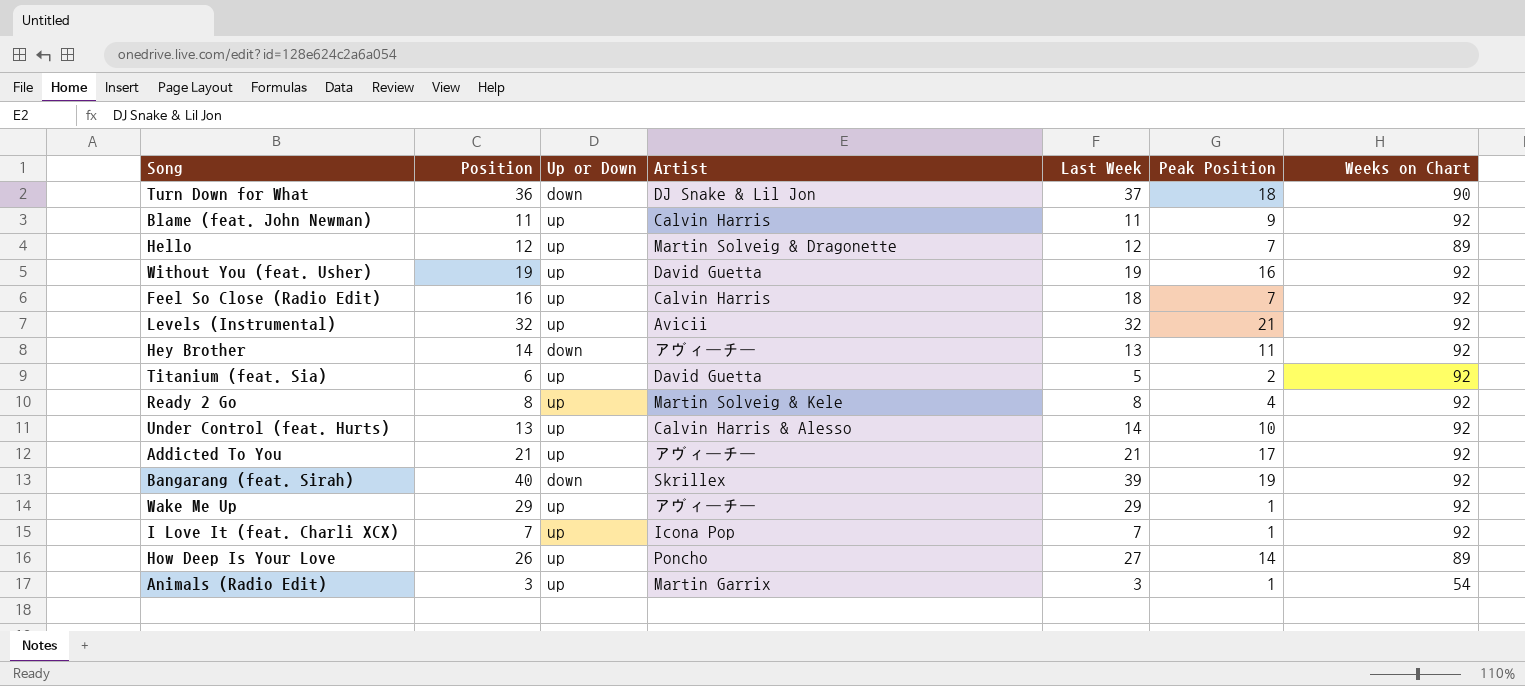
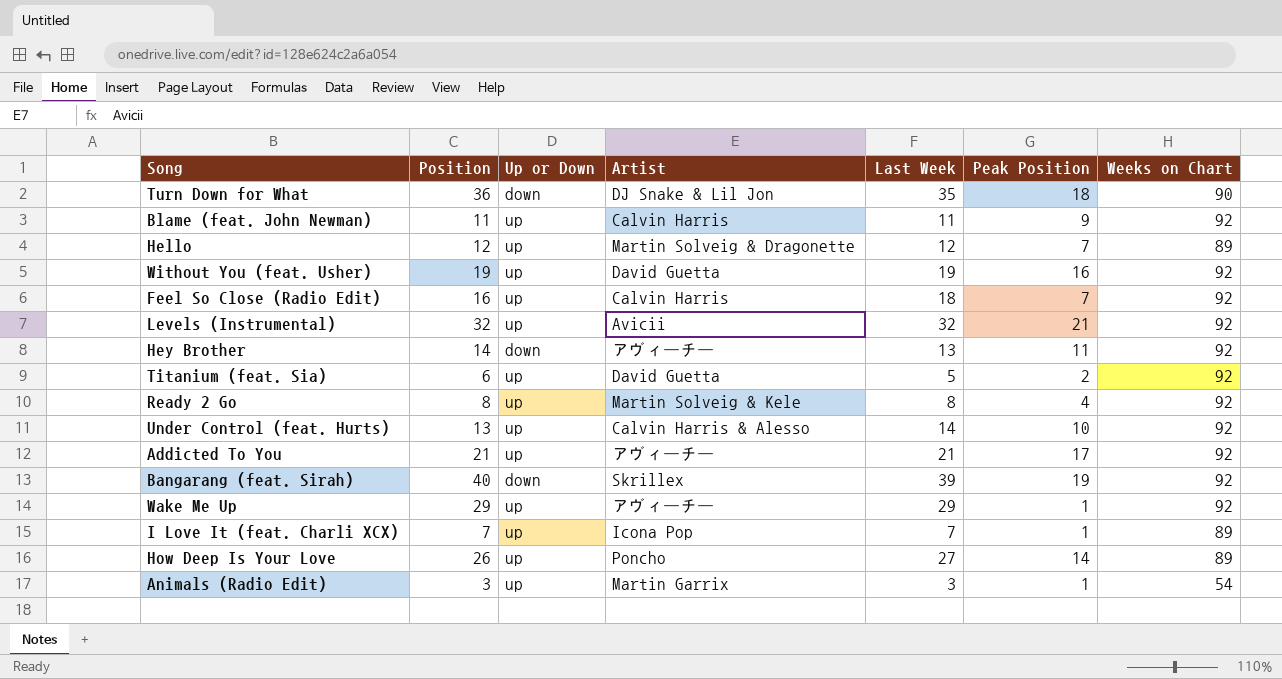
Turn Down for What | Last Week: 37 -> 35
I Love It (feat. Charli XCX) | Weeks on Chart: 92 -> 89

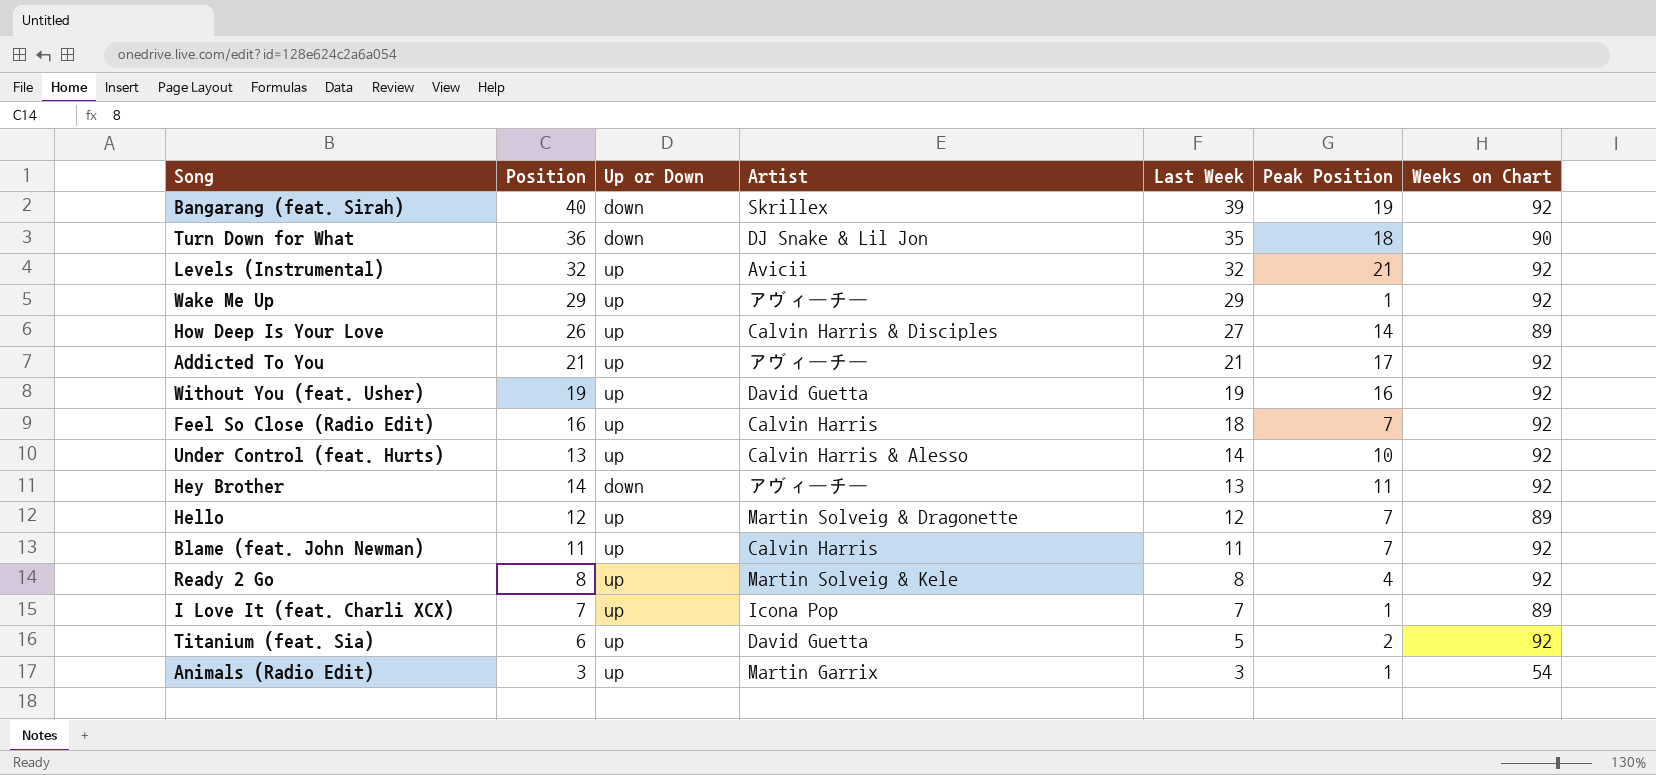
row order: none -> Last Week descending
How Deep Is Your Love | Artist: Poncho -> Calvin Harris & Disciples
Blame (feat. John Newman) | Peak Position: 9 -> 7

